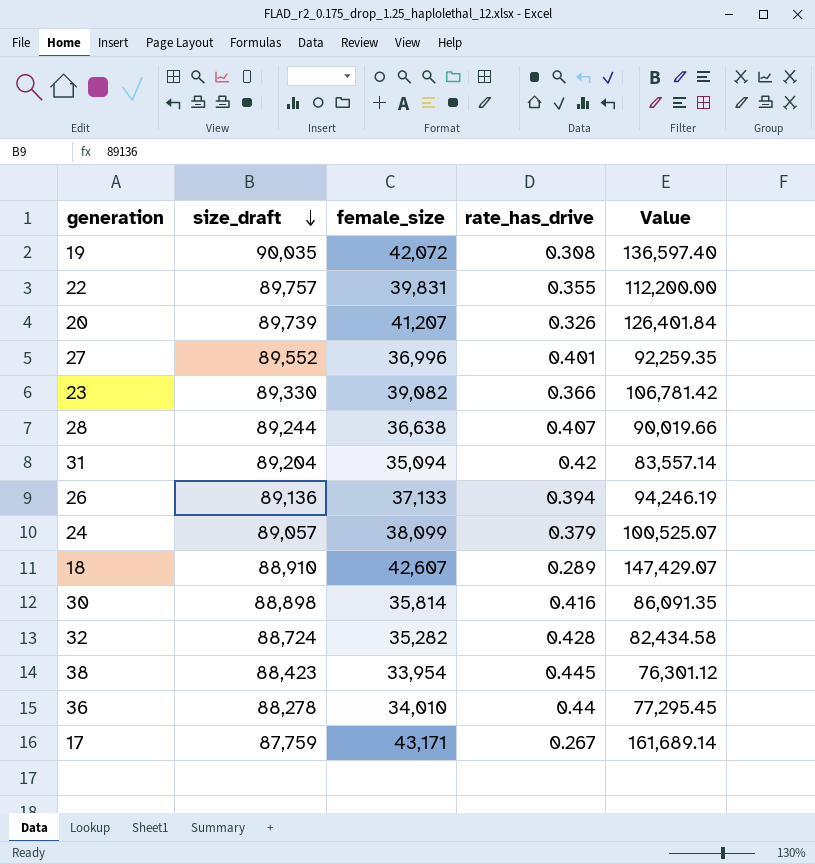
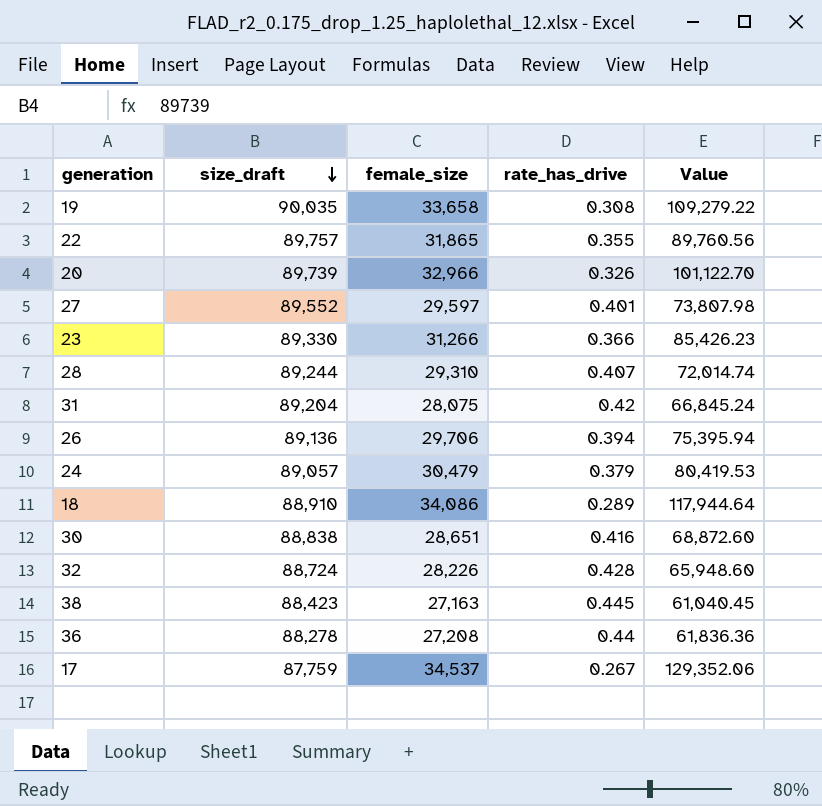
19 | female_size: 42,072 -> 33,658
19 | Value: 136,597.40 -> 109,279.22
22 | female_size: 39,831 -> 31,865
22 | Value: 112,200.00 -> 89,760.56
20 | female_size: 41,207 -> 32,966
20 | Value: 126,401.84 -> 101,122.70
27 | female_size: 36,996 -> 29,597
27 | Value: 92,259.35 -> 73,807.98
23 | female_size: 39,082 -> 31,266
23 | Value: 106,781.42 -> 85,426.23
28 | female_size: 36,638 -> 29,310
28 | Value: 90,019.66 -> 72,014.74
31 | female_size: 35,094 -> 28,075
31 | Value: 83,557.14 -> 66,845.24
26 | female_size: 37,133 -> 29,706
26 | Value: 94,246.19 -> 75,395.94
24 | female_size: 38,099 -> 30,479
24 | Value: 100,525.07 -> 80,419.53
18 | female_size: 42,607 -> 34,086
18 | Value: 147,429.07 -> 117,944.64
30 | size_draft: 88,898 -> 88,838
30 | female_size: 35,814 -> 28,651
30 | Value: 86,091.35 -> 68,872.60
32 | female_size: 35,282 -> 28,226
32 | Value: 82,434.58 -> 65,948.60
38 | female_size: 33,954 -> 27,163
38 | Value: 76,301.12 -> 61,040.45
36 | female_size: 34,010 -> 27,208
36 | Value: 77,295.45 -> 61,836.36
17 | female_size: 43,171 -> 34,537
17 | Value: 161,689.14 -> 129,352.06

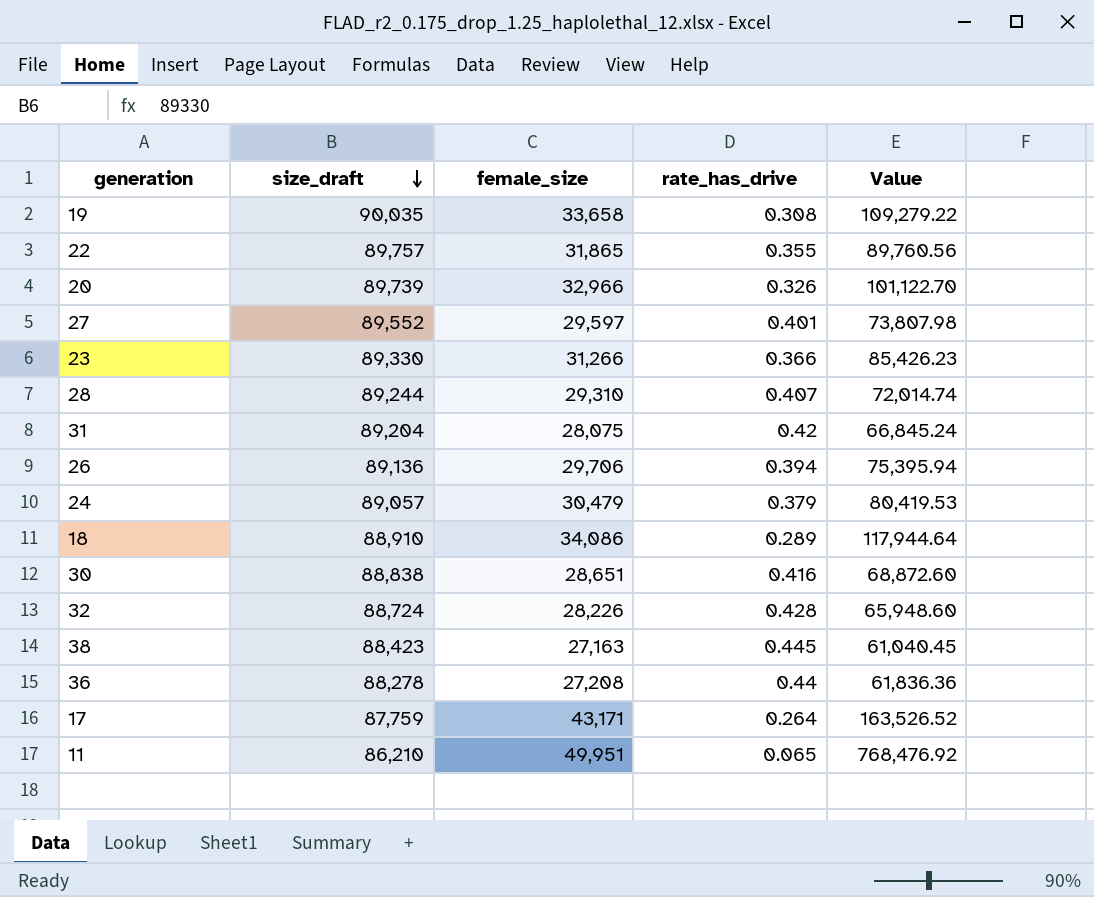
17 | female_size: 34,537 -> 43,171
17 | rate_has_drive: 0.267 -> 0.264
17 | Value: 129,352.06 -> 163,526.52
row 11: none -> 86,210 | 49,951 | 0.065 | 768,476.92

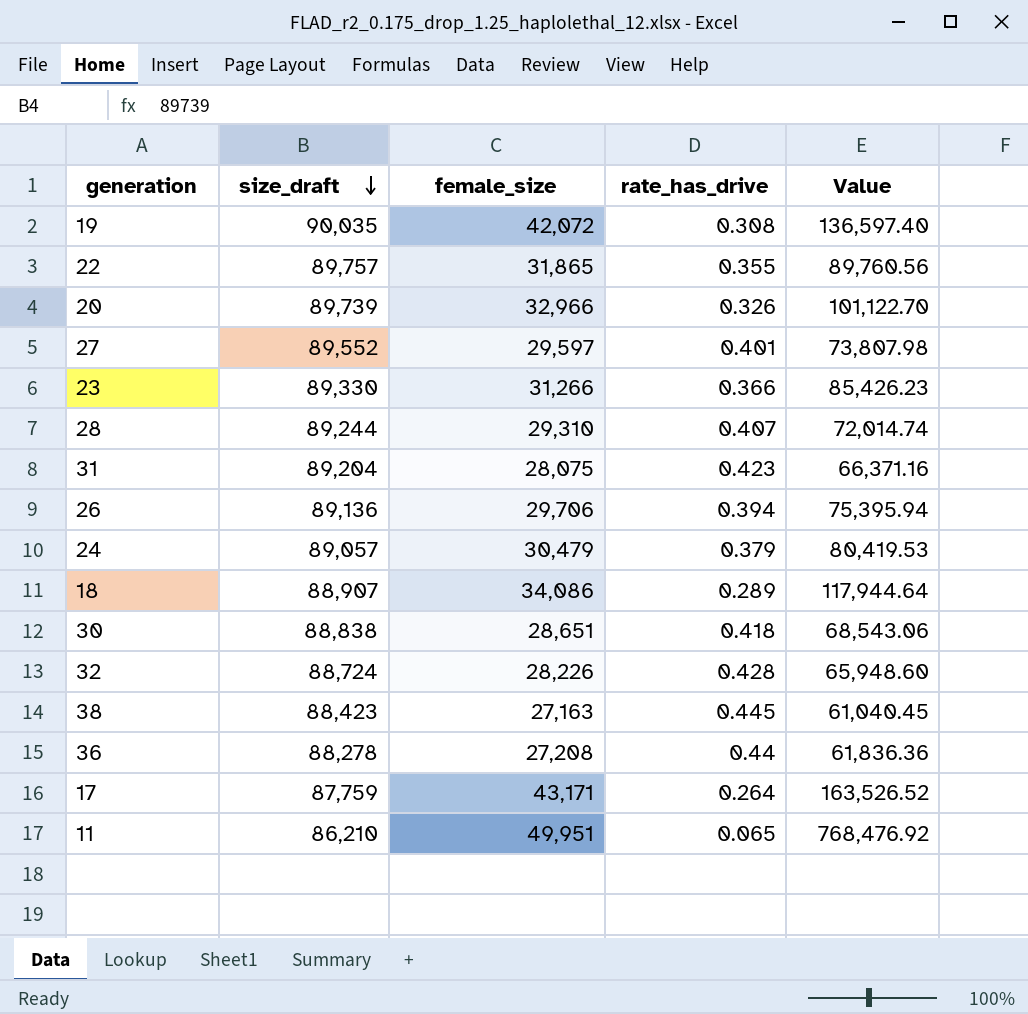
19 | female_size: 33,658 -> 42,072
19 | Value: 109,279.22 -> 136,597.40
31 | rate_has_drive: 0.42 -> 0.423
31 | Value: 66,845.24 -> 66,371.16
18 | size_draft: 88,910 -> 88,907
30 | rate_has_drive: 0.416 -> 0.418
30 | Value: 68,872.60 -> 68,543.06

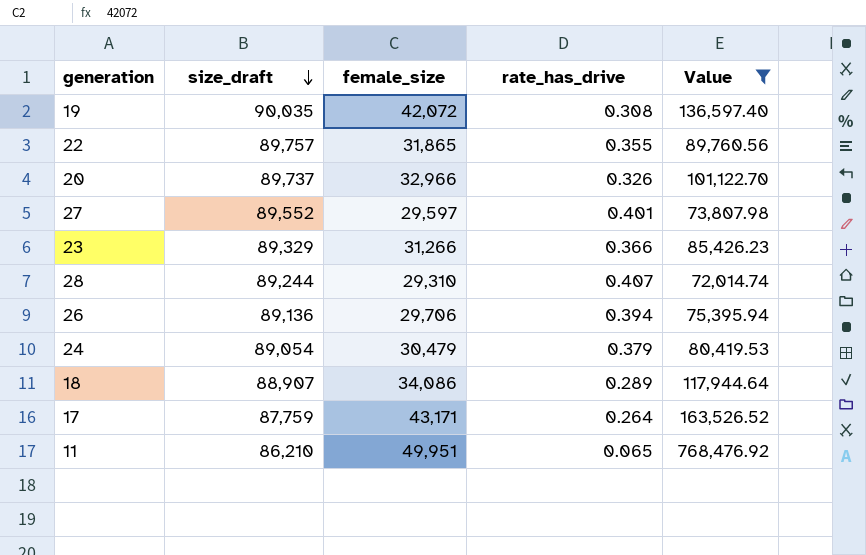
filter: none -> Value >= 72,014.74
20 | size_draft: 89,739 -> 89,737
23 | size_draft: 89,330 -> 89,329
24 | size_draft: 89,057 -> 89,054

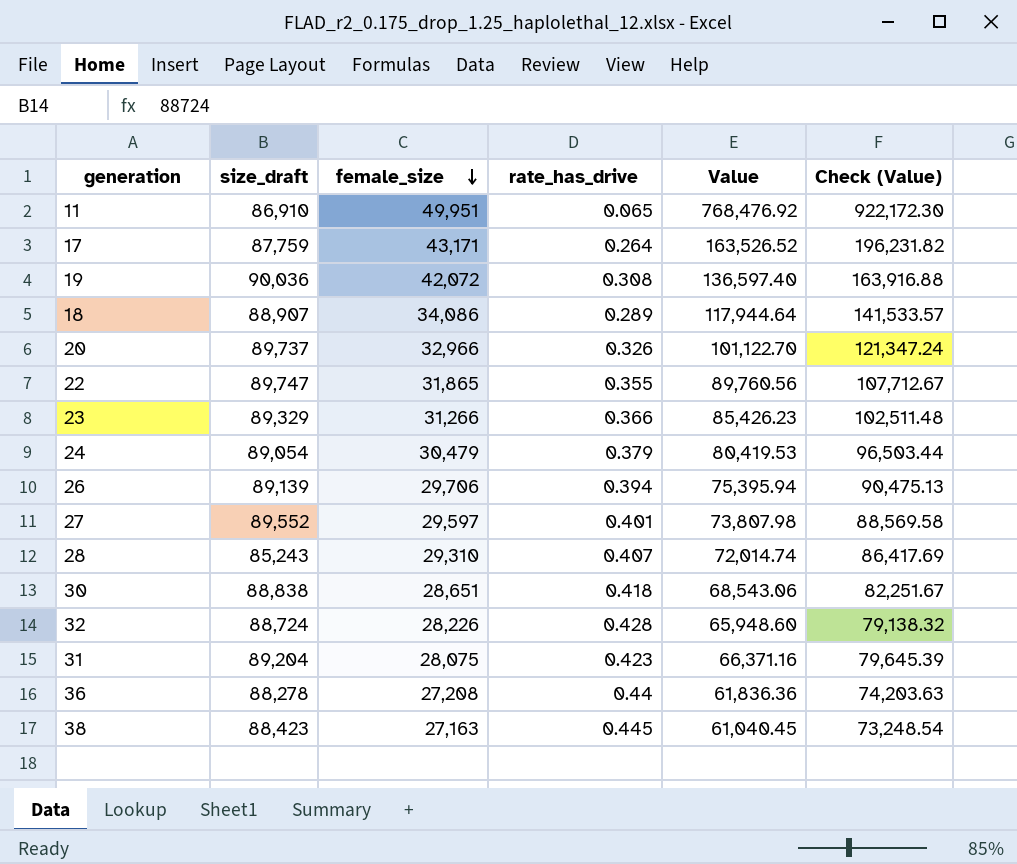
filter: Value >= 72,014.74 -> none
row order: size_draft descending -> female_size descending
column Check (Value) | formula: none -> [Value] * 1.2
11 | size_draft: 86,210 -> 86,910
19 | size_draft: 90,035 -> 90,036
22 | size_draft: 89,757 -> 89,747
26 | size_draft: 89,136 -> 89,139
28 | size_draft: 89,244 -> 85,243

